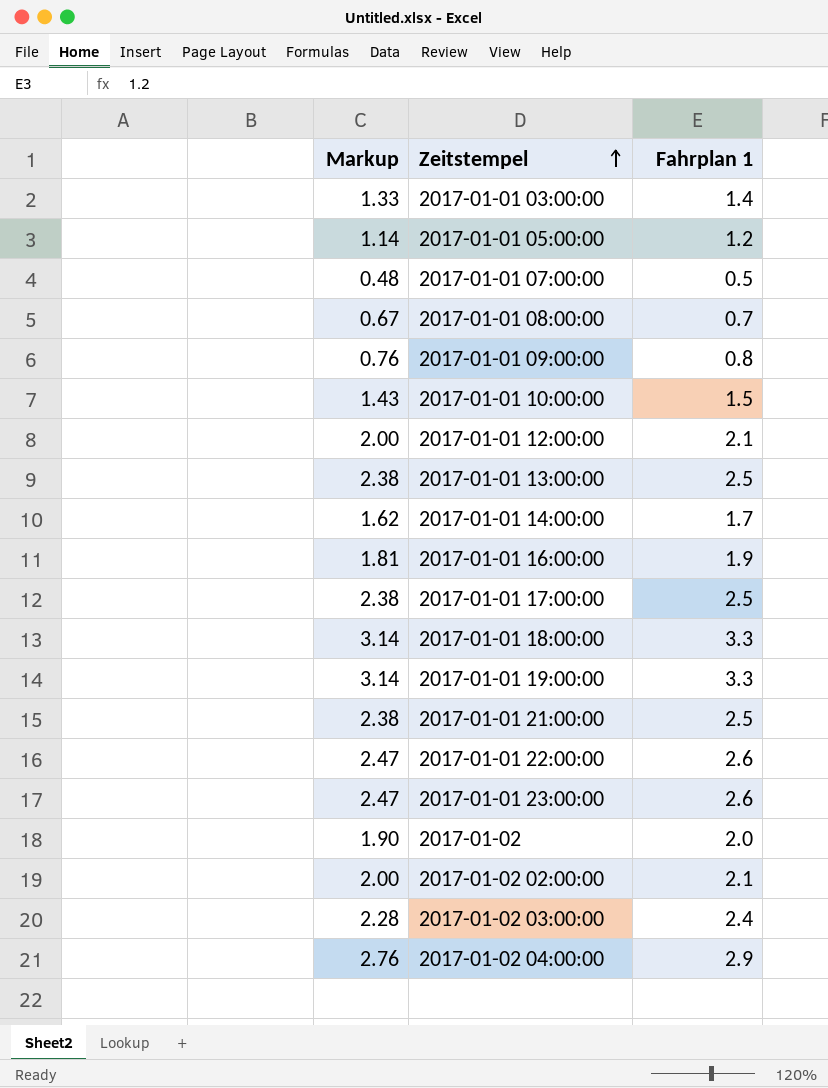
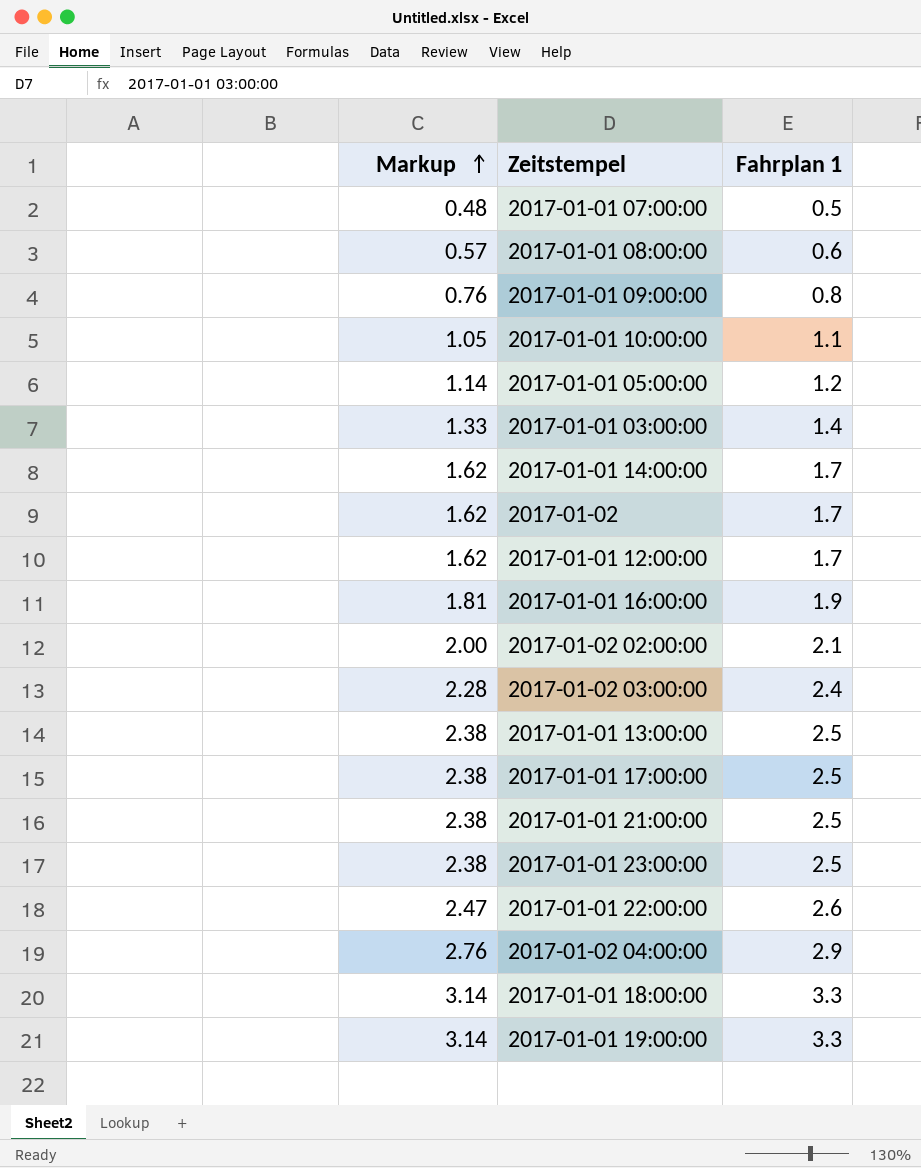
row order: Zeitstempel ascending -> Markup ascending
2017-01-01 08:00:00 | Markup: 0.67 -> 0.57
2017-01-01 08:00:00 | Fahrplan 1: 0.7 -> 0.6
2017-01-01 10:00:00 | Markup: 1.43 -> 1.05
2017-01-01 10:00:00 | Fahrplan 1: 1.5 -> 1.1
2017-01-02 | Markup: 1.90 -> 1.62
2017-01-02 | Fahrplan 1: 2.0 -> 1.7
2017-01-01 12:00:00 | Markup: 2.00 -> 1.62
2017-01-01 12:00:00 | Fahrplan 1: 2.1 -> 1.7
2017-01-01 23:00:00 | Markup: 2.47 -> 2.38
2017-01-01 23:00:00 | Fahrplan 1: 2.6 -> 2.5

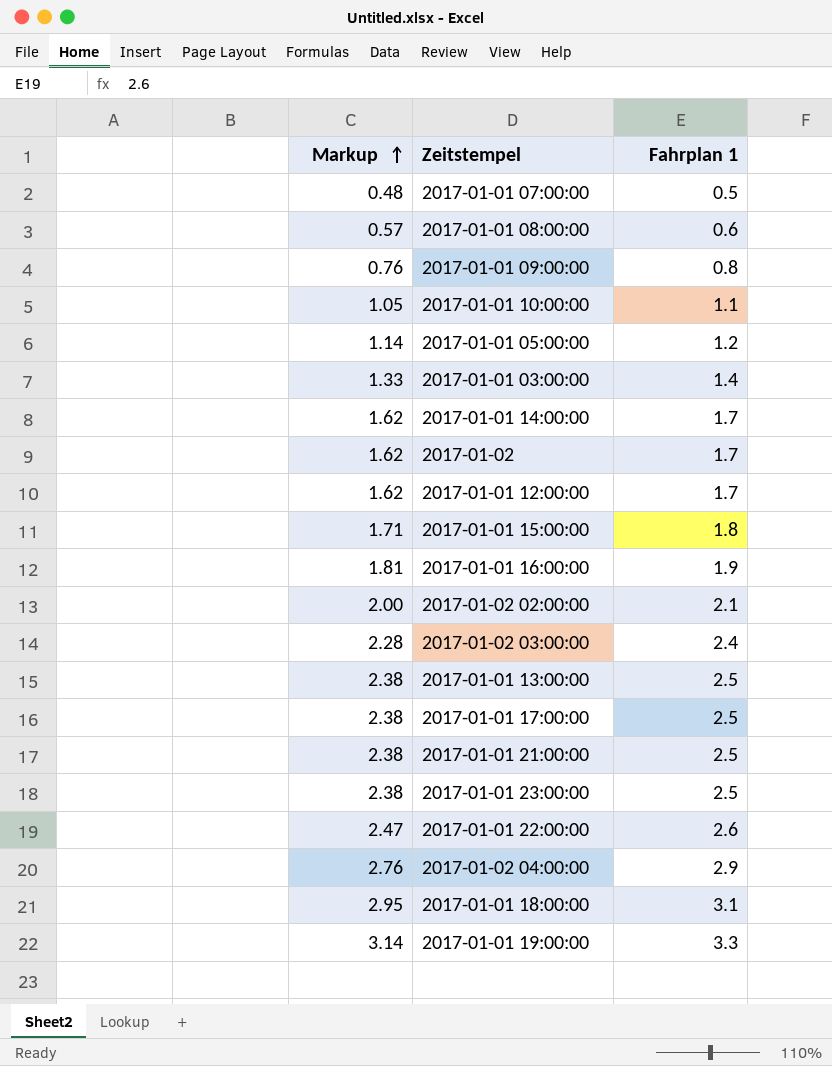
row 2017-01-01 15:00:00: none -> 1.71 | 1.8
2017-01-01 18:00:00 | Markup: 3.14 -> 2.95
2017-01-01 18:00:00 | Fahrplan 1: 3.3 -> 3.1

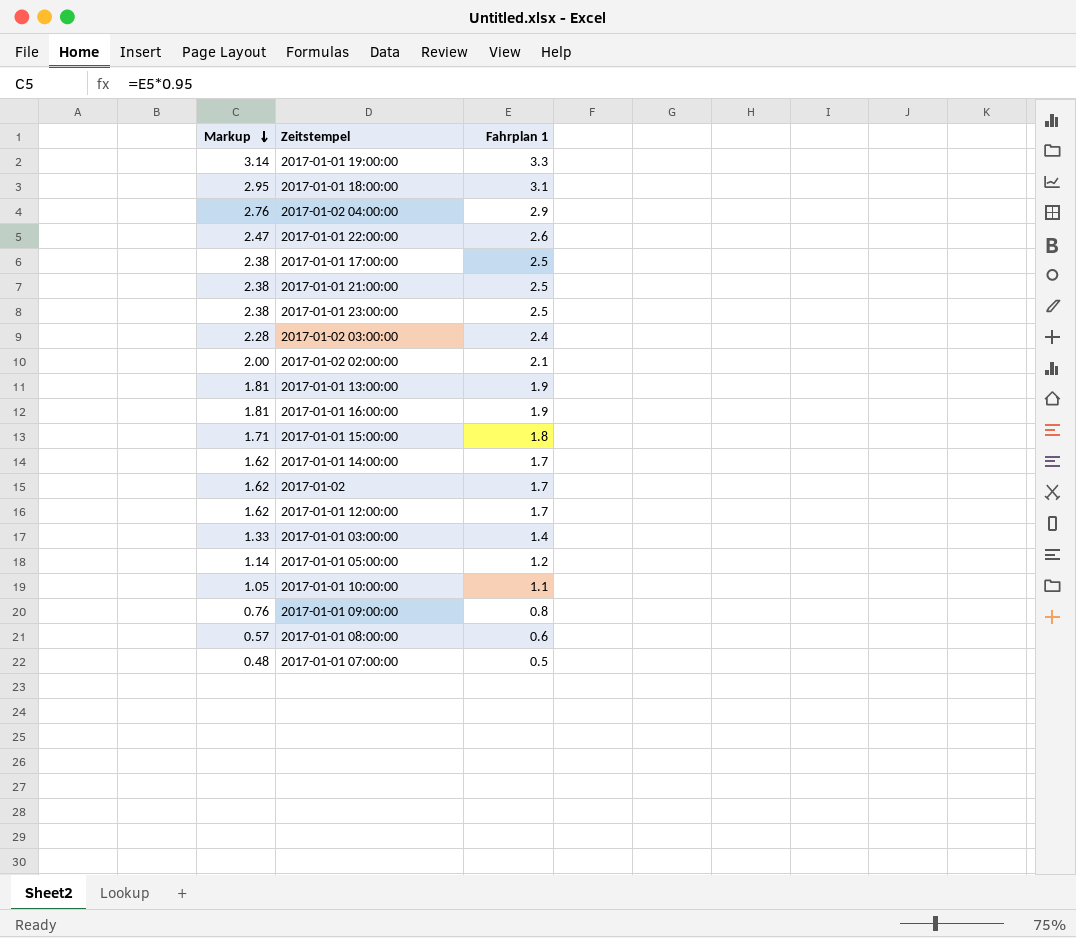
row order: Markup ascending -> Markup descending
2017-01-01 13:00:00 | Markup: 2.38 -> 1.81
2017-01-01 13:00:00 | Fahrplan 1: 2.5 -> 1.9

